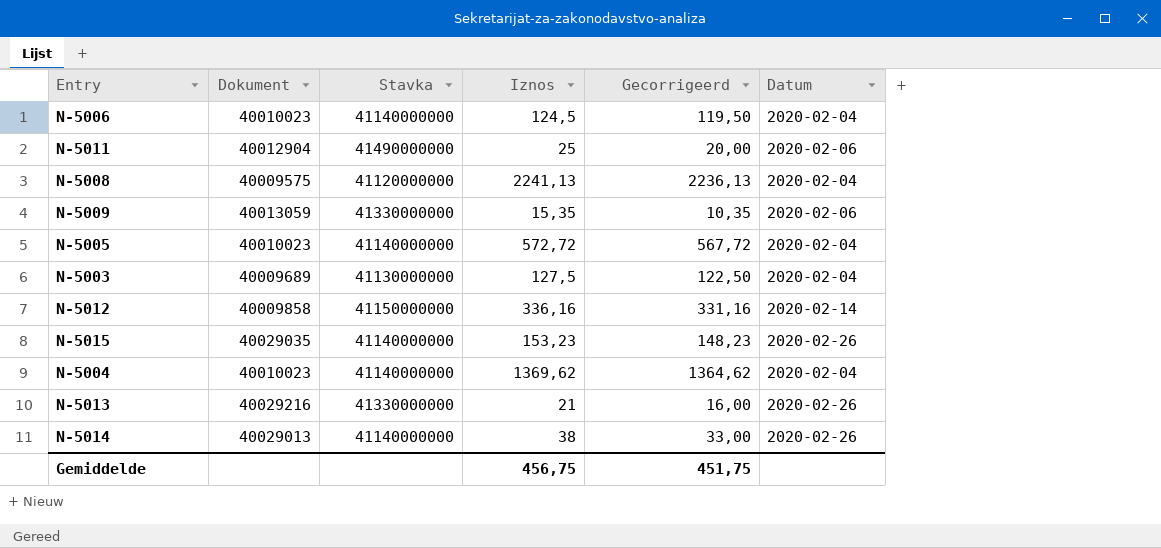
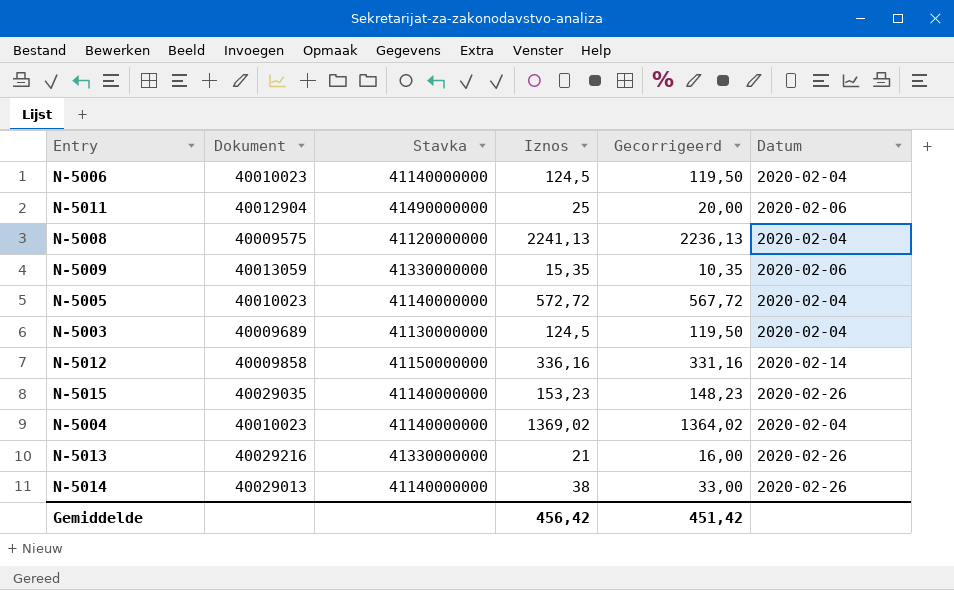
N-5003 | Iznos: 127,5 -> 124,5
N-5003 | Gecorrigeerd: 122,50 -> 119,50
N-5004 | Iznos: 1369,62 -> 1369,02
N-5004 | Gecorrigeerd: 1364,62 -> 1364,02
Gemiddelde | Iznos: 456,75 -> 456,42
Gemiddelde | Gecorrigeerd: 451,75 -> 451,42

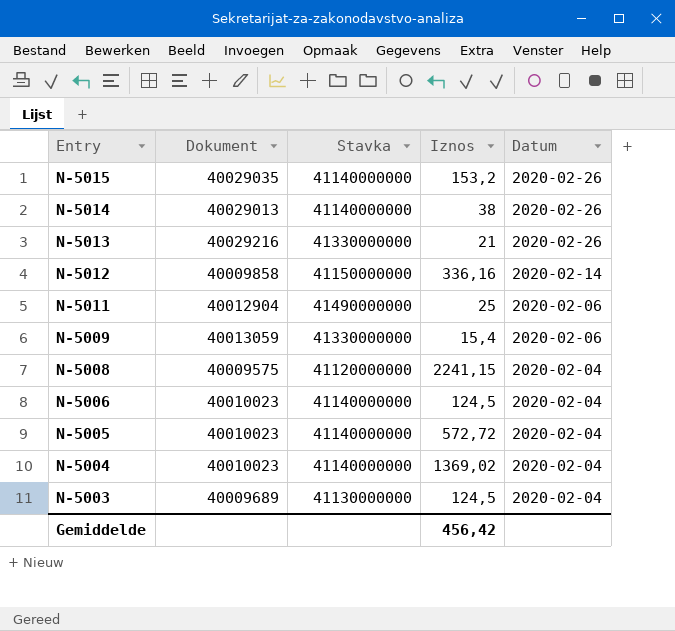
row order: none -> Entry descending
column Gecorrigeerd | formula: [Iznos] - 5 -> none
N-5015 | Iznos: 153,23 -> 153,2
N-5009 | Iznos: 15,35 -> 15,4
N-5008 | Iznos: 2241,13 -> 2241,15

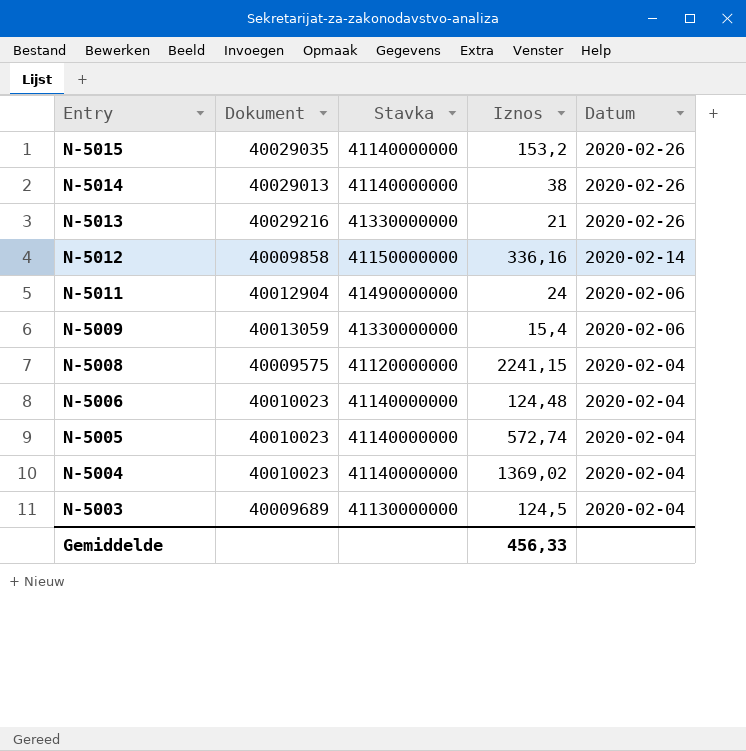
N-5011 | Iznos: 25 -> 24
N-5006 | Iznos: 124,5 -> 124,48
N-5005 | Iznos: 572,72 -> 572,74
Gemiddelde | Iznos: 456,42 -> 456,33

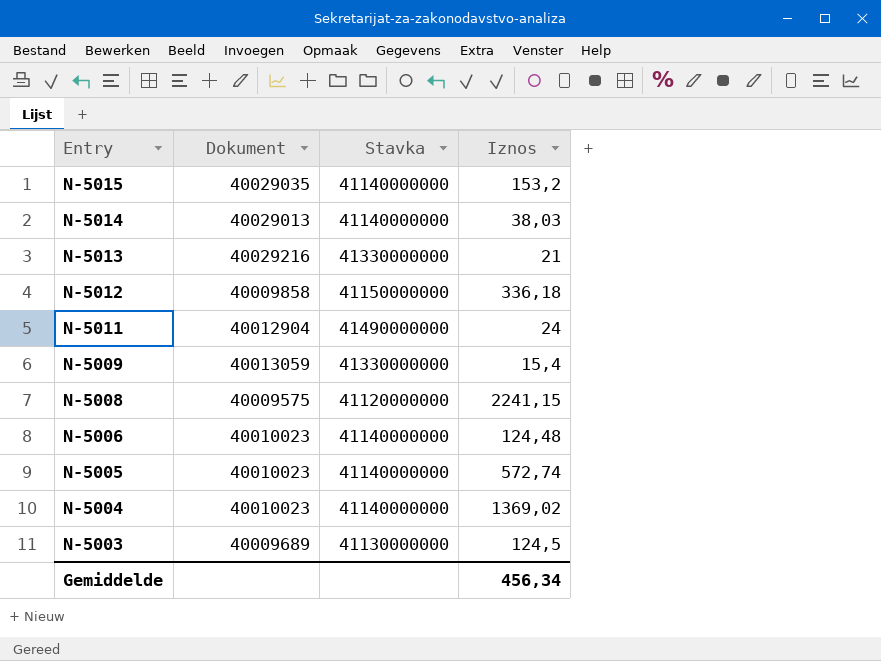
column Datum | position: 5 -> none
N-5014 | Iznos: 38 -> 38,03
N-5012 | Iznos: 336,16 -> 336,18
Gemiddelde | Iznos: 456,33 -> 456,34

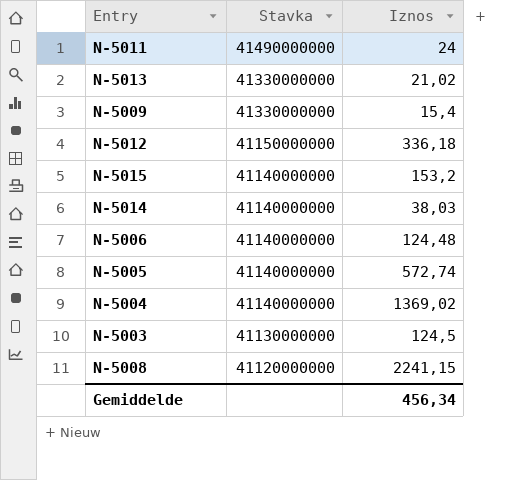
row order: Entry descending -> Stavka descending
column Dokument | position: 2 -> none
N-5013 | Iznos: 21 -> 21,02

